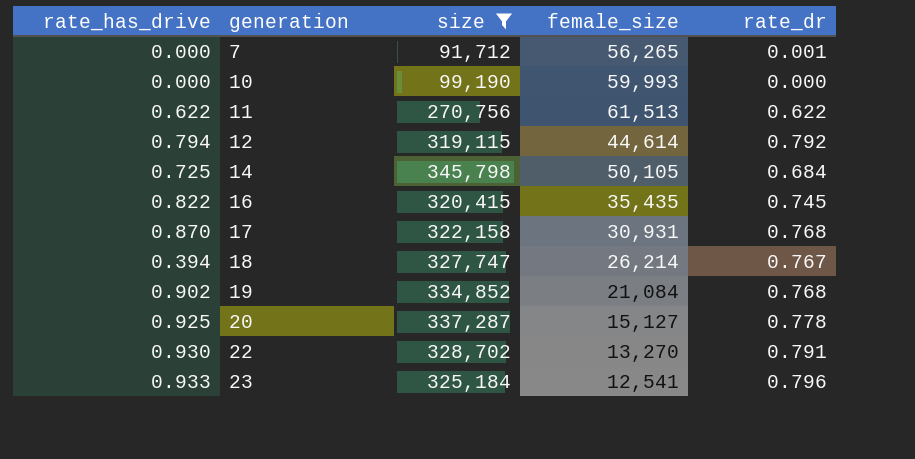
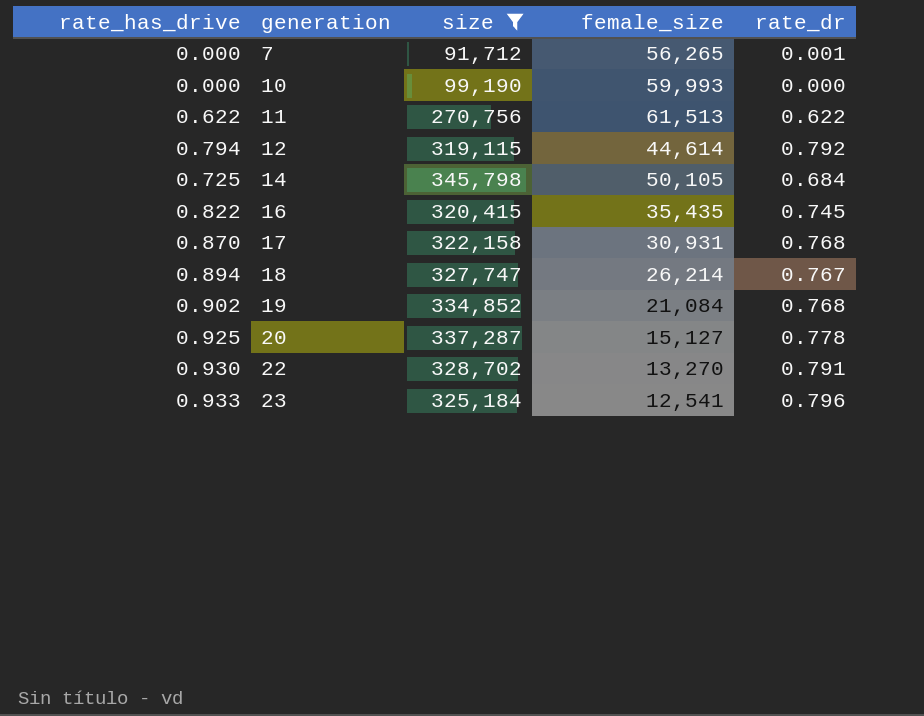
18 | rate_has_drive: 0.394 -> 0.894

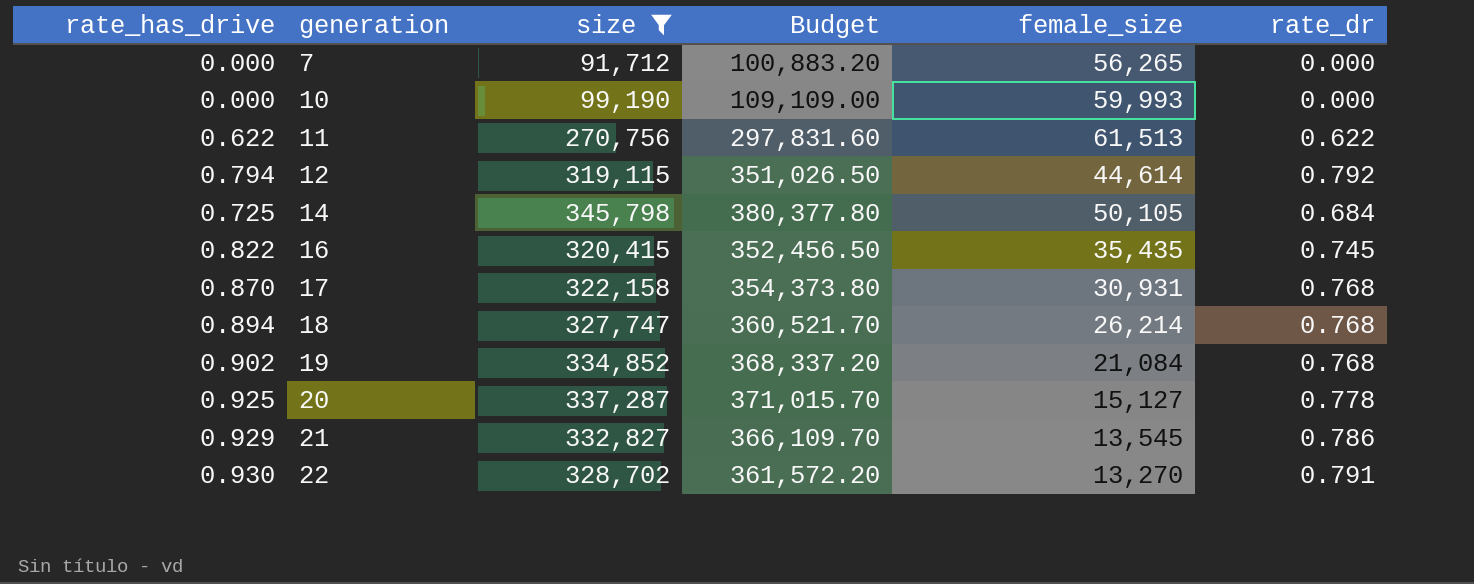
column Budget | formula: none -> [size] * 1.1
row 23: 0.933 | 325,184 | 12,541 | 0.796 -> none
7 | rate_dr: 0.001 -> 0.000
18 | rate_dr: 0.767 -> 0.768
row 21: none -> 0.929 | 332,827 | 366,109.70 | 13,545 | 0.786

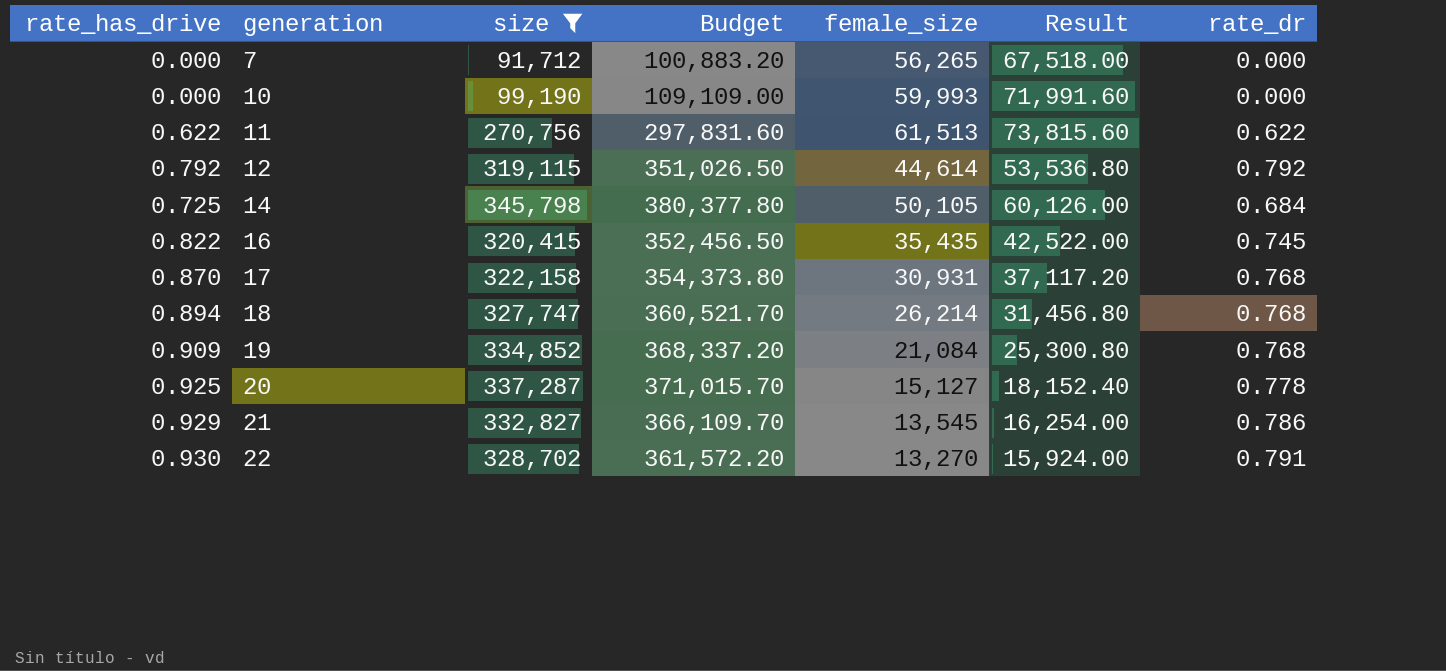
column Result | formula: none -> [female_size] * 1.2
12 | rate_has_drive: 0.794 -> 0.792
19 | rate_has_drive: 0.902 -> 0.909

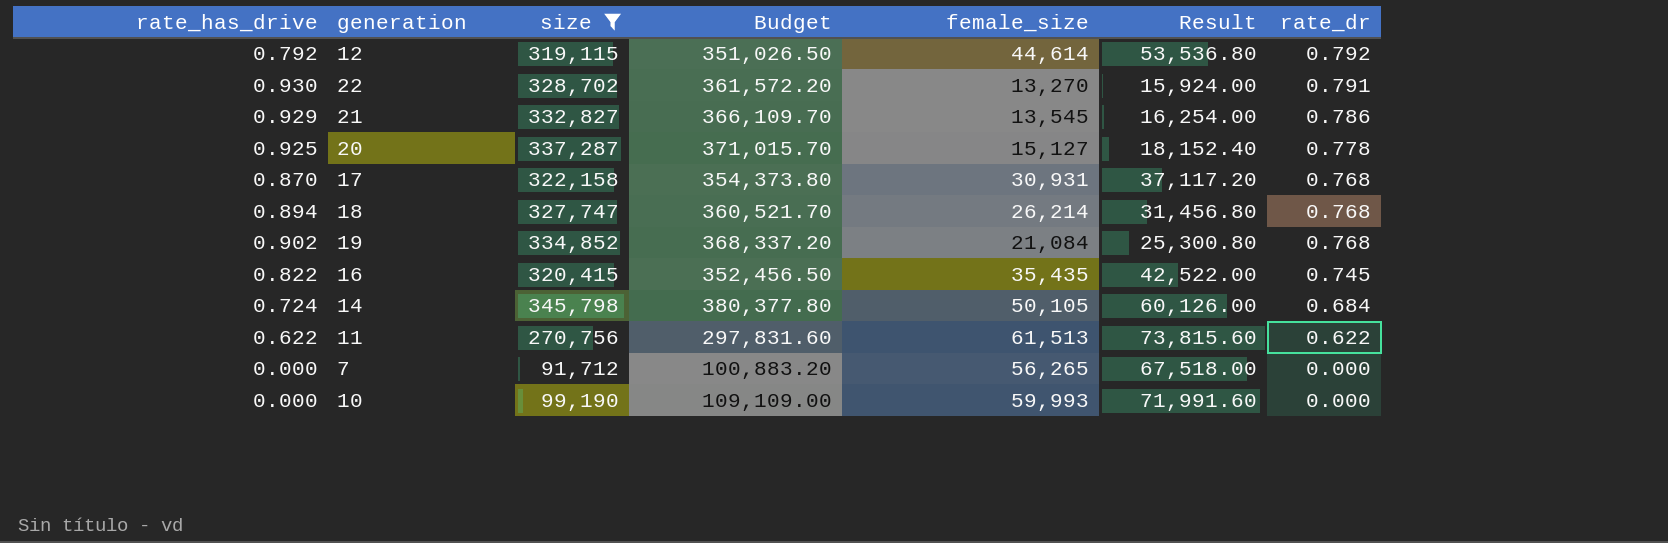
row order: generation ascending -> rate_dr descending
19 | rate_has_drive: 0.909 -> 0.902
14 | rate_has_drive: 0.725 -> 0.724

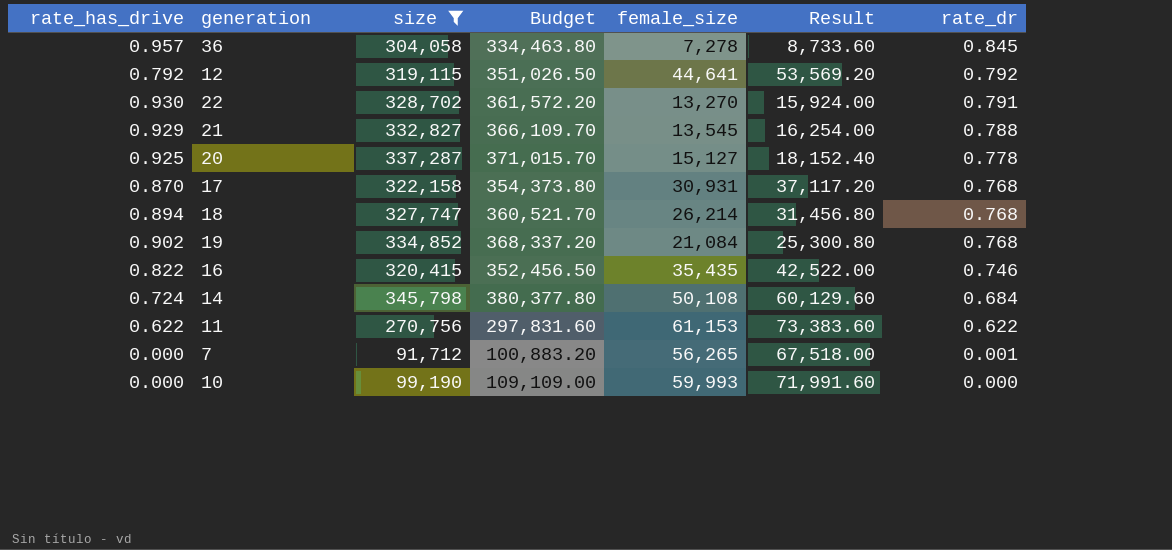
row 36: none -> 0.957 | 304,058 | 334,463.80 | 7,278 | 8,733.60 | 0.845
12 | female_size: 44,614 -> 44,641
12 | Result: 53,536.80 -> 53,569.20
21 | rate_dr: 0.786 -> 0.788
16 | rate_dr: 0.745 -> 0.746
14 | female_size: 50,105 -> 50,108
14 | Result: 60,126.00 -> 60,129.60
11 | female_size: 61,513 -> 61,153
11 | Result: 73,815.60 -> 73,383.60
7 | rate_dr: 0.000 -> 0.001

